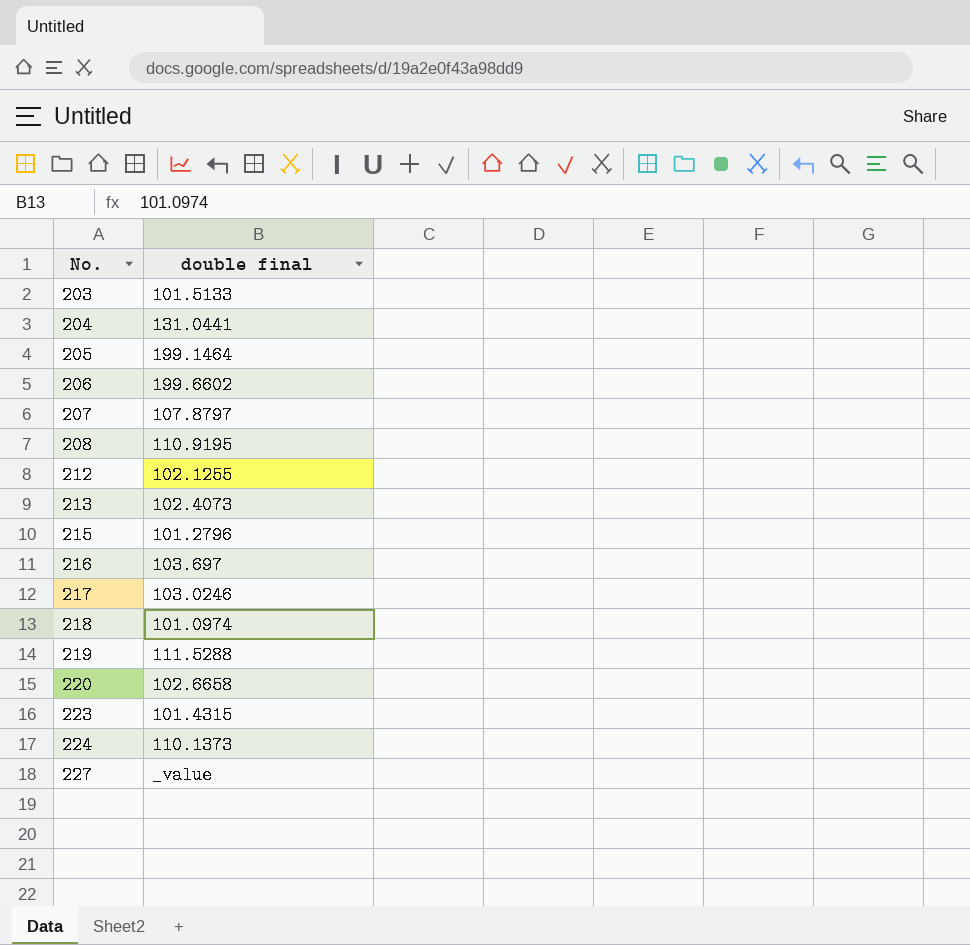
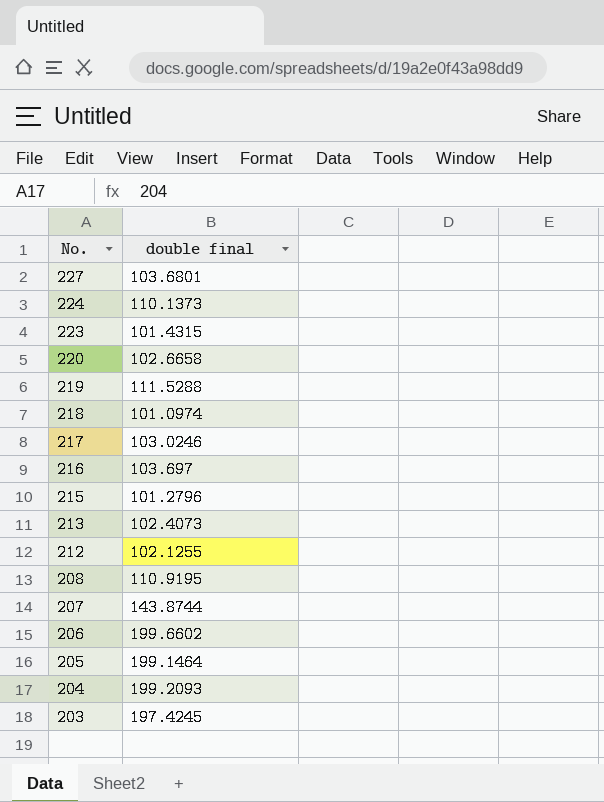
row order: No. ascending -> No. descending
227 | double final: _value -> 103.6801
207 | double final: 107.8797 -> 143.8744
204 | double final: 131.0441 -> 199.2093
203 | double final: 101.5133 -> 197.4245

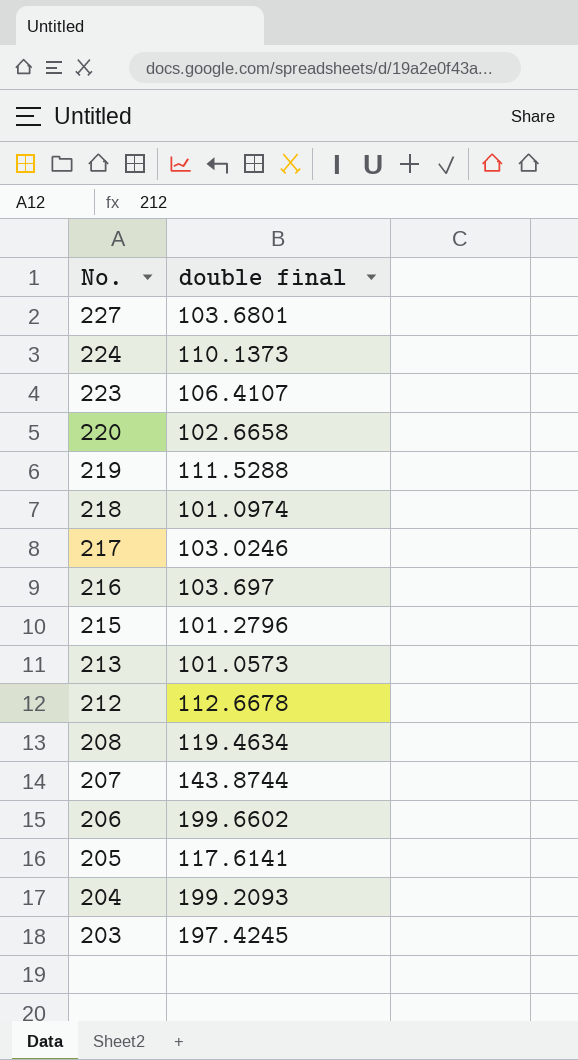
223 | double final: 101.4315 -> 106.4107
213 | double final: 102.4073 -> 101.0573
212 | double final: 102.1255 -> 112.6678
208 | double final: 110.9195 -> 119.4634
205 | double final: 199.1464 -> 117.6141

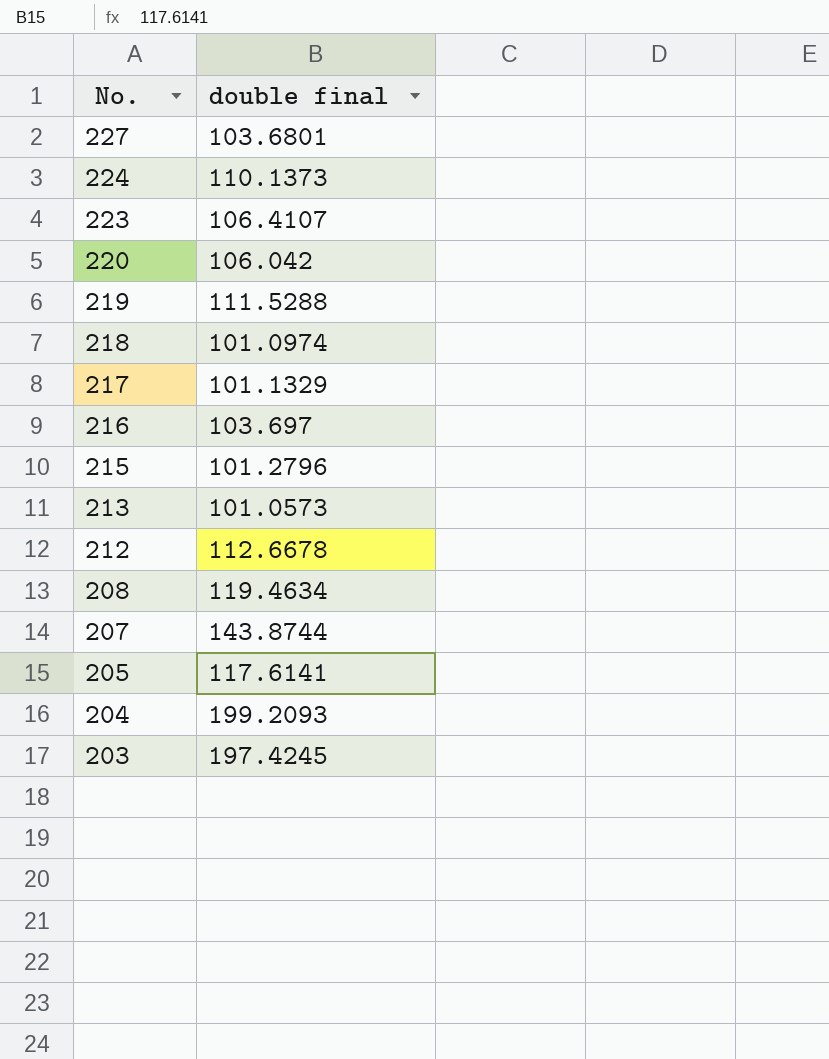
row 206: 199.6602 -> none
220 | double final: 102.6658 -> 106.042
217 | double final: 103.0246 -> 101.1329

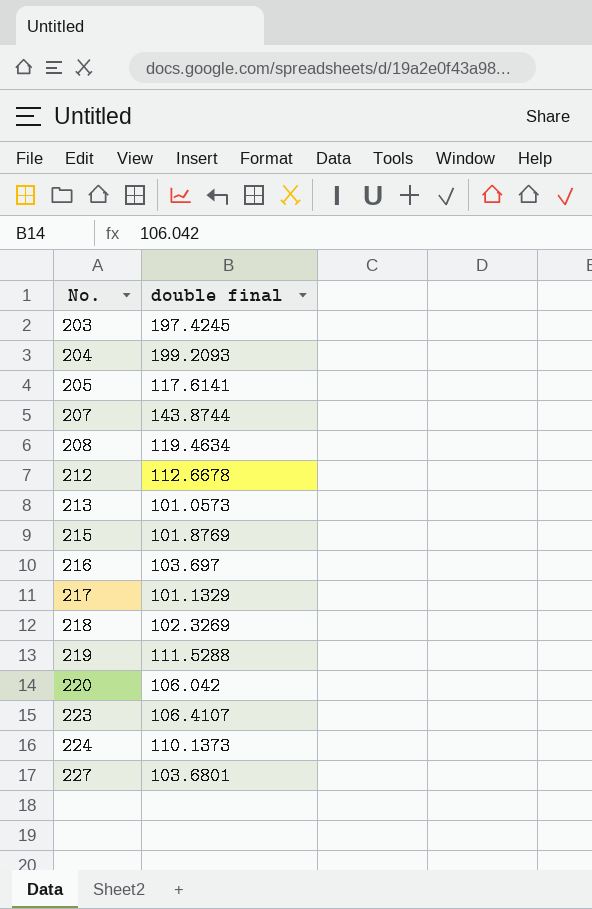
row order: No. descending -> No. ascending
215 | double final: 101.2796 -> 101.8769
218 | double final: 101.0974 -> 102.3269

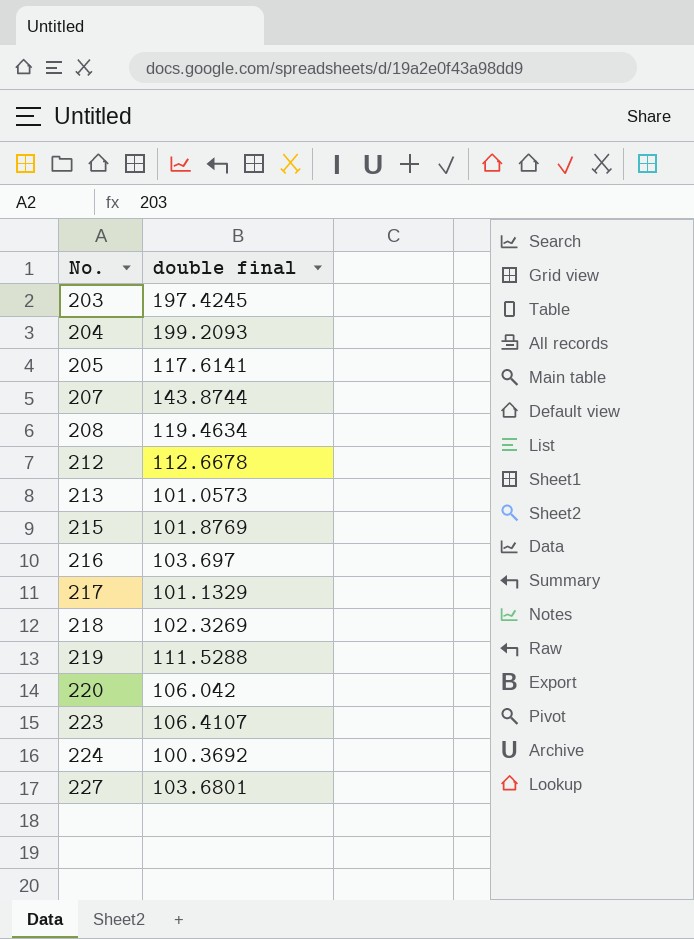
224 | double final: 110.1373 -> 100.3692

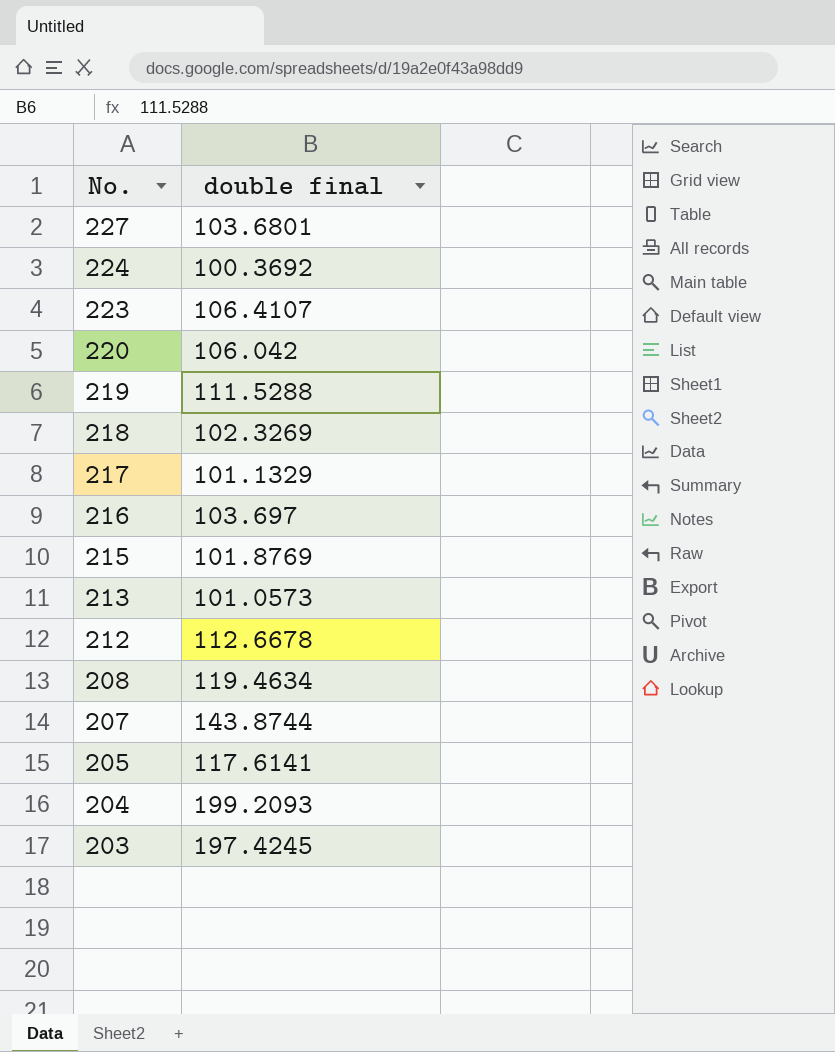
row order: No. ascending -> No. descending

